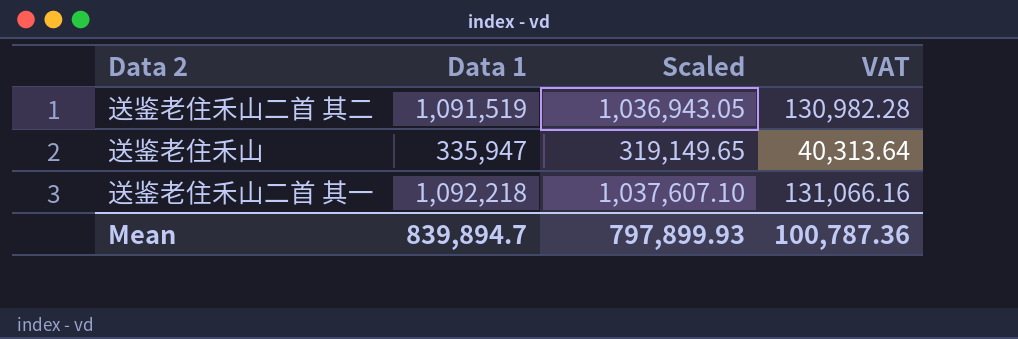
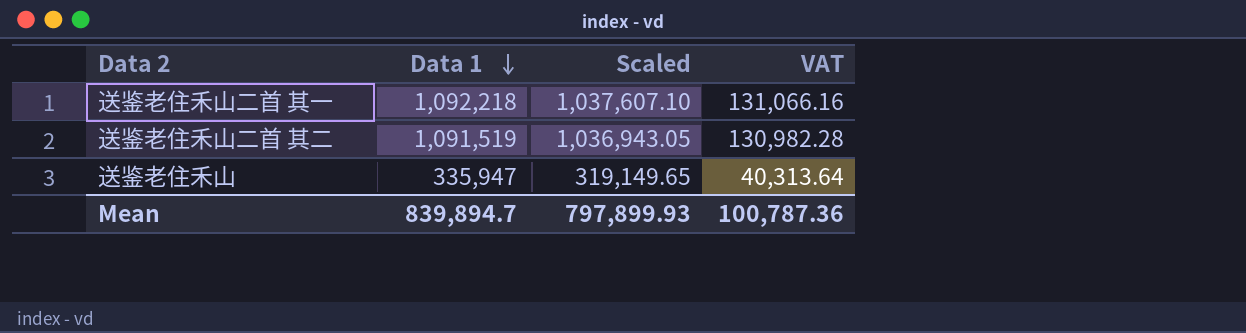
row order: none -> Data 1 descending

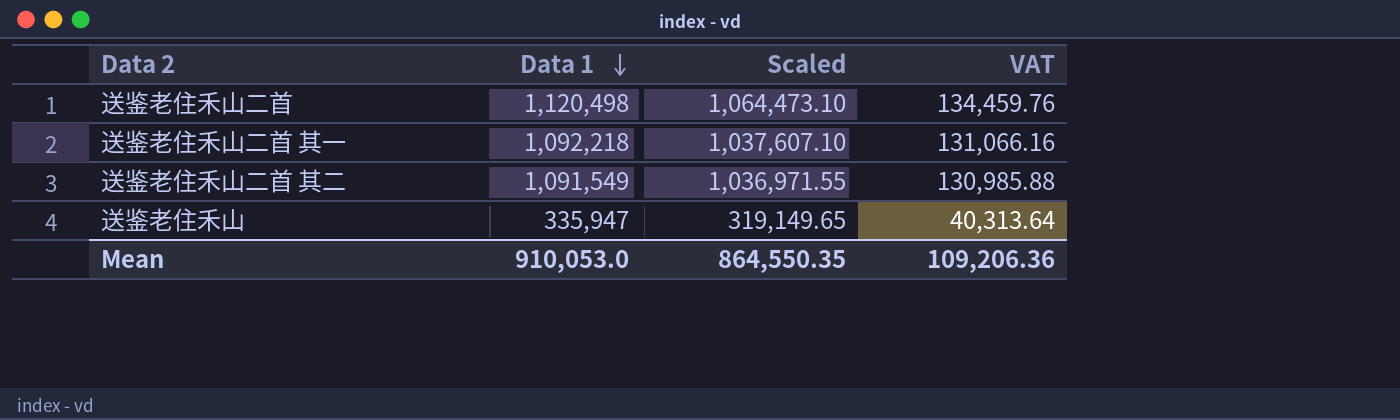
row 送鉴老住禾山二首: none -> 1,120,498 | 1,064,473.10 | 134,459.76
送鉴老住禾山二首 其二 | Data 1: 1,091,519 -> 1,091,549
送鉴老住禾山二首 其二 | Scaled: 1,036,943.05 -> 1,036,971.55
送鉴老住禾山二首 其二 | VAT: 130,982.28 -> 130,985.88
Mean | Data 1: 839,894.7 -> 910,053.0
Mean | Scaled: 797,899.93 -> 864,550.35
Mean | VAT: 100,787.36 -> 109,206.36

